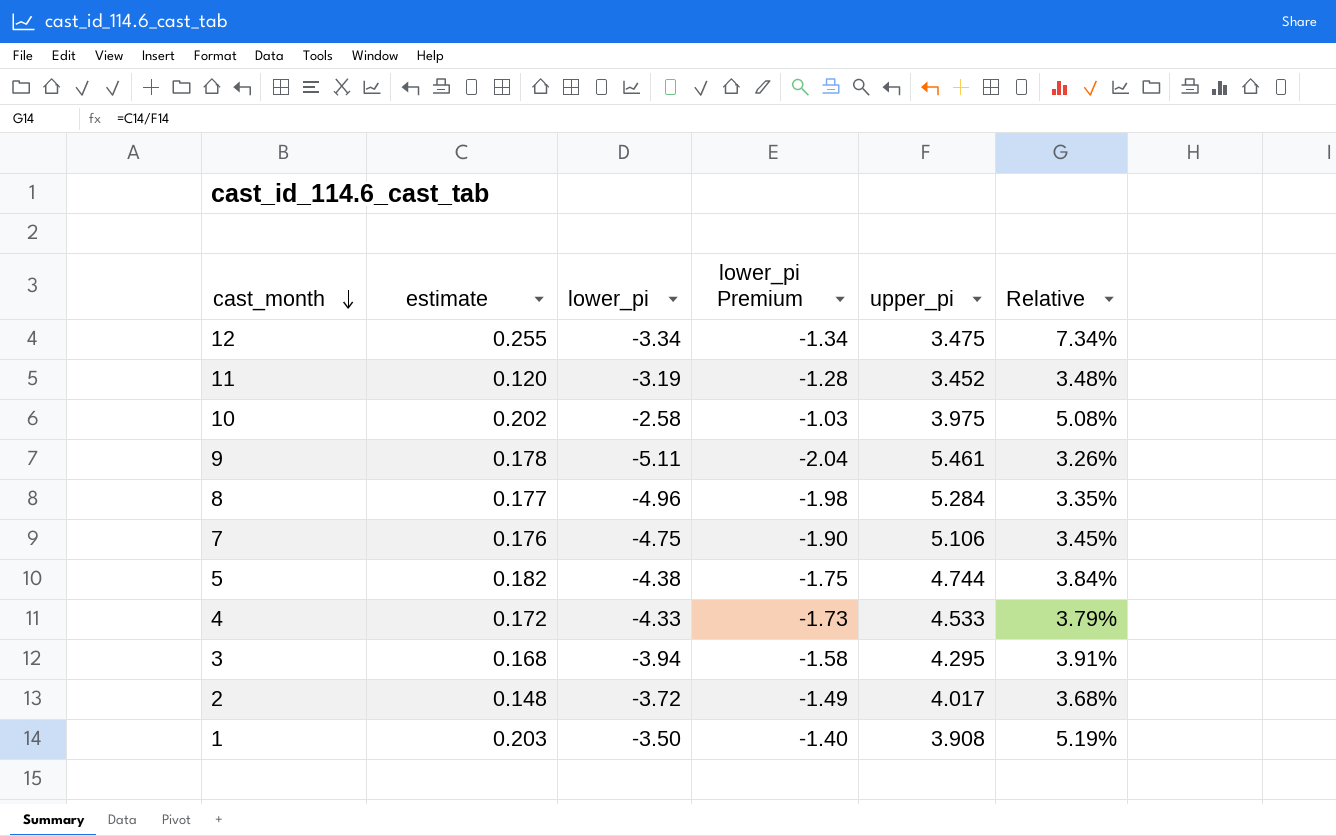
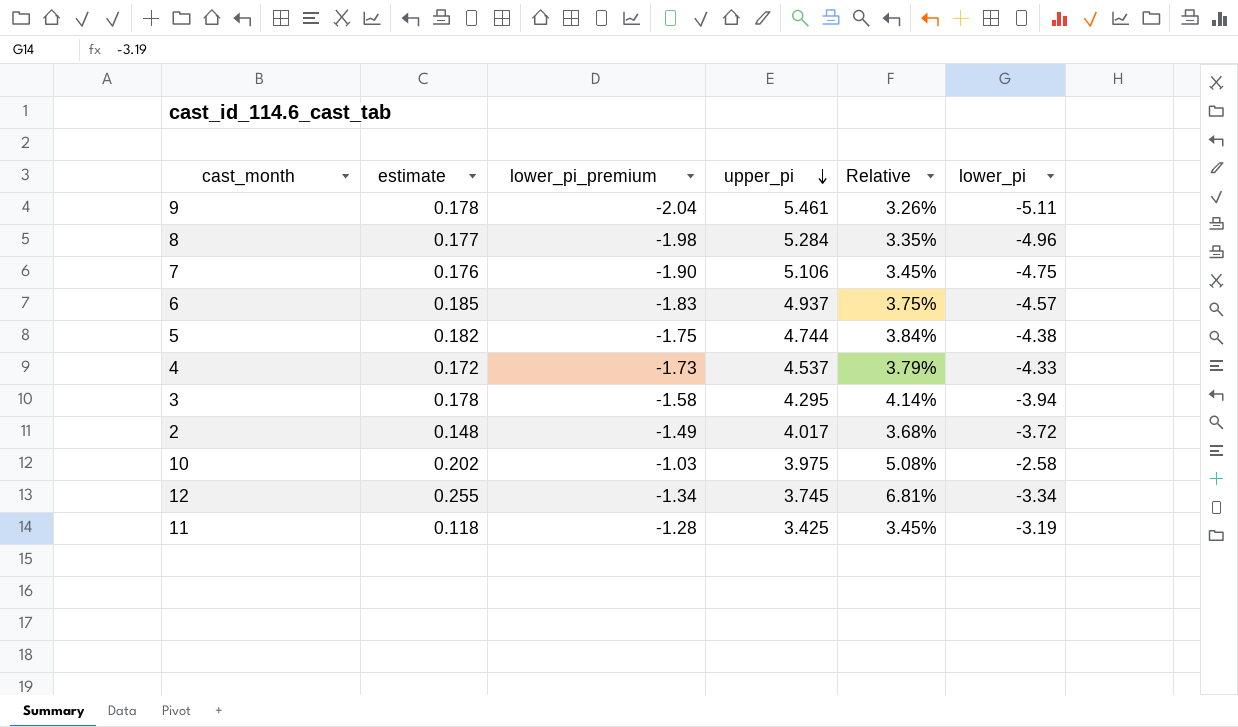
row order: cast_month descending -> upper_pi descending
column name: lower_pi Premium -> lower_pi_premium
column lower_pi | position: 3 -> 6
row 1: 0.203 | -3.50 | -1.40 | 3.908 | 5.19% -> none
row 6: none -> 0.185 | -1.83 | 4.937 | 3.75% | -4.57
4 | upper_pi: 4.533 -> 4.537
3 | estimate: 0.168 -> 0.178
3 | Relative: 3.91% -> 4.14%
12 | upper_pi: 3.475 -> 3.745
12 | Relative: 7.34% -> 6.81%
11 | estimate: 0.120 -> 0.118
11 | upper_pi: 3.452 -> 3.425
11 | Relative: 3.48% -> 3.45%

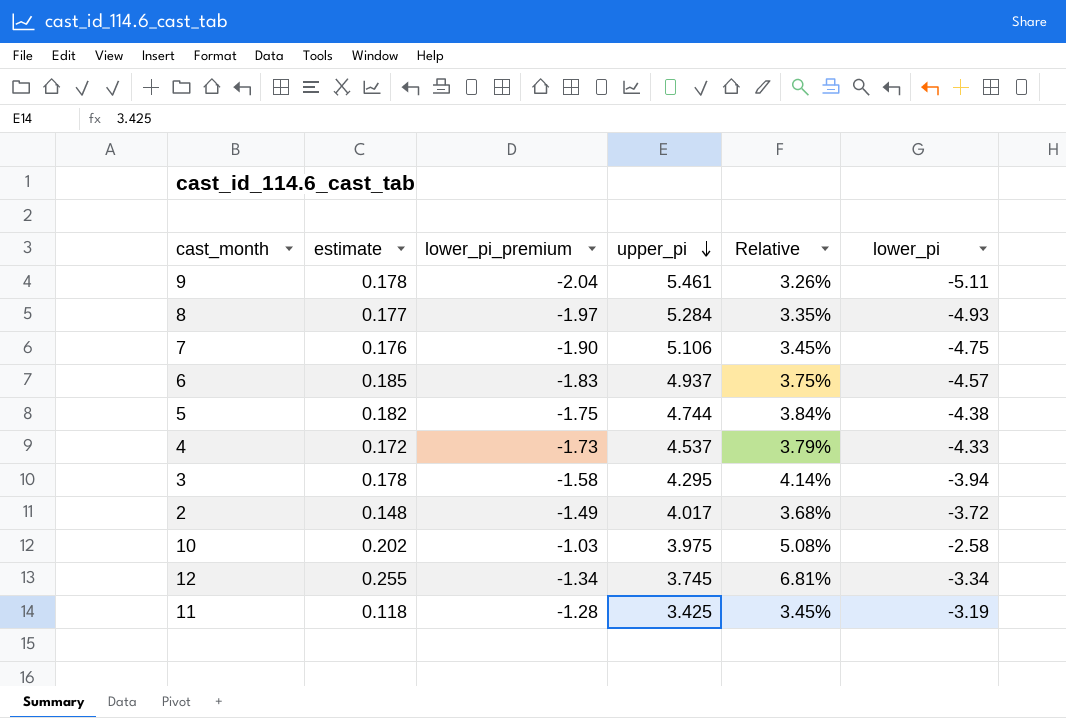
8 | lower_pi_premium: -1.98 -> -1.97
8 | lower_pi: -4.96 -> -4.93

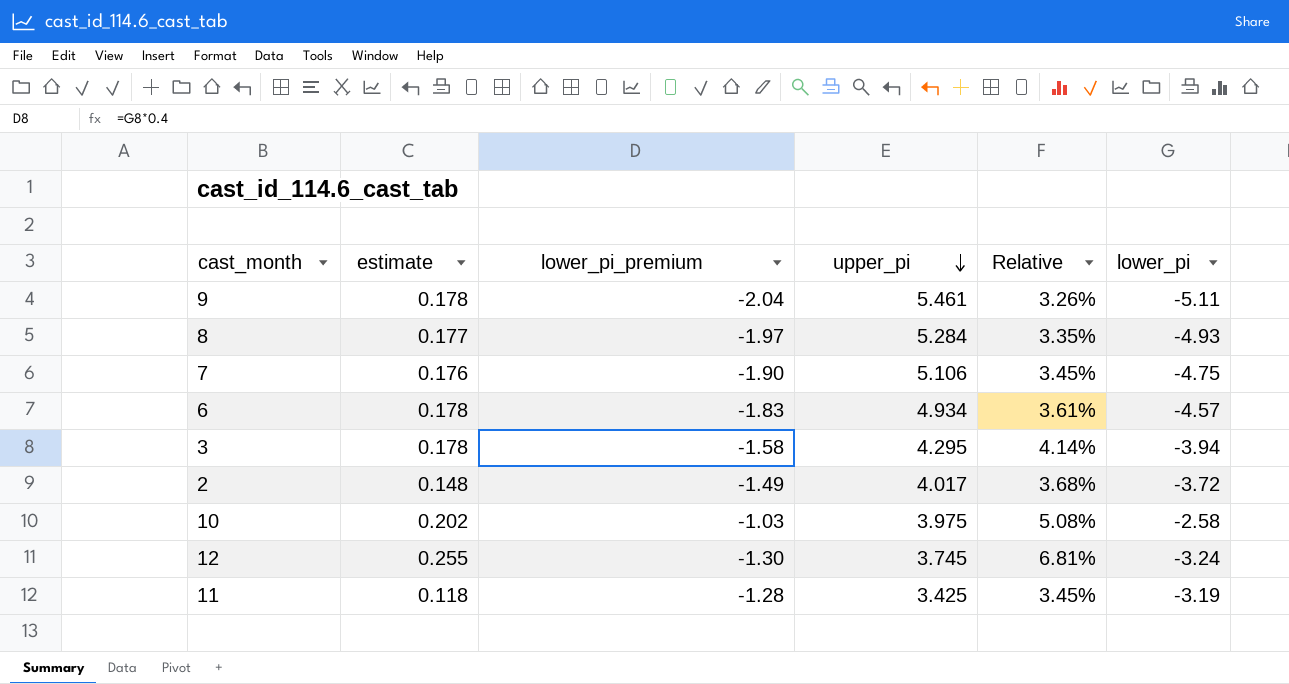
row 5: 0.182 | -1.75 | 4.744 | 3.84% | -4.38 -> none
row 4: 0.172 | -1.73 | 4.537 | 3.79% | -4.33 -> none
6 | estimate: 0.185 -> 0.178
6 | upper_pi: 4.937 -> 4.934
6 | Relative: 3.75% -> 3.61%
12 | lower_pi_premium: -1.34 -> -1.30
12 | lower_pi: -3.34 -> -3.24

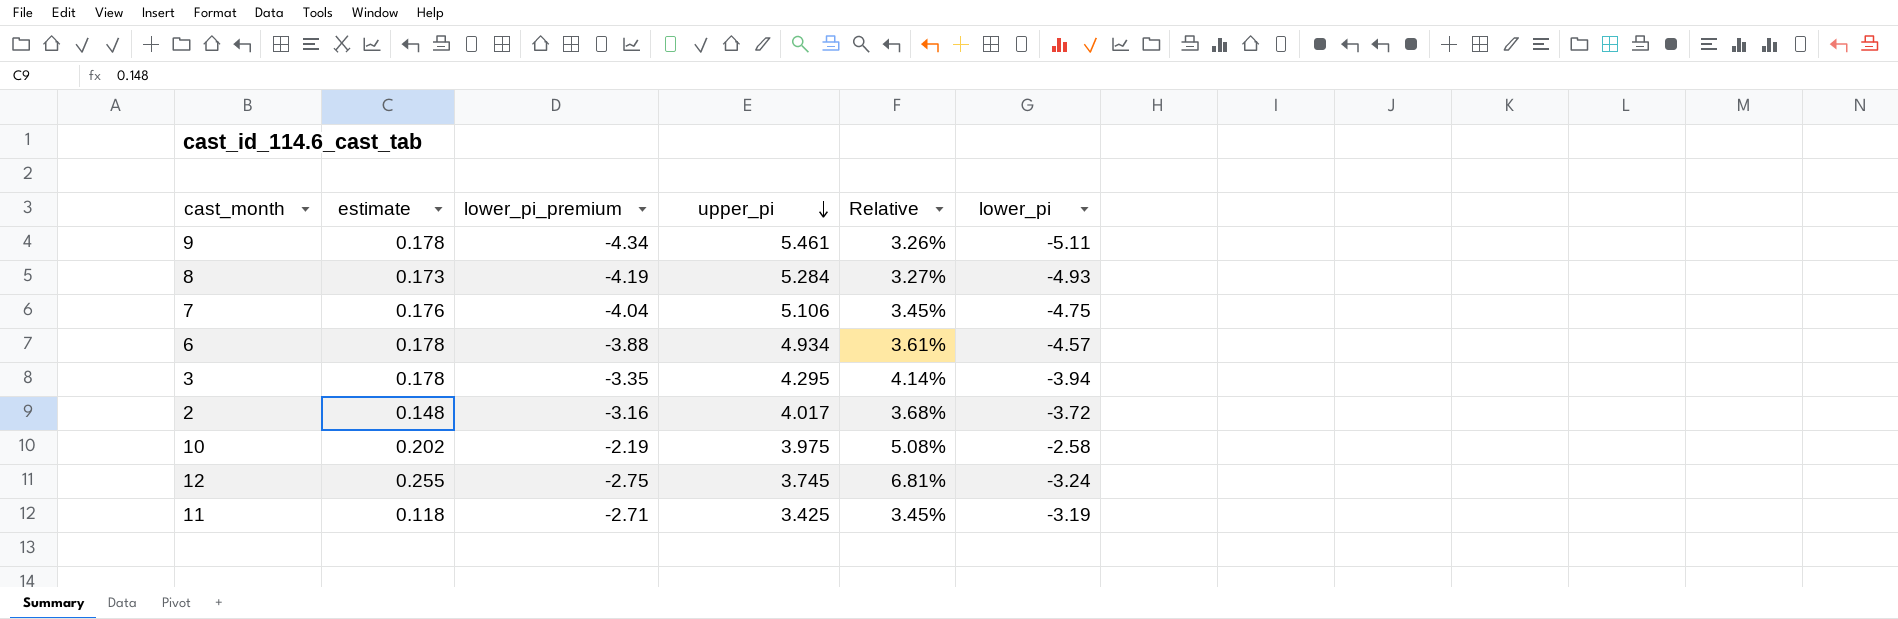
column lower_pi_premium | formula: [lower_pi] * 0.4 -> [lower_pi] * 0.85
8 | estimate: 0.177 -> 0.173
8 | Relative: 3.35% -> 3.27%

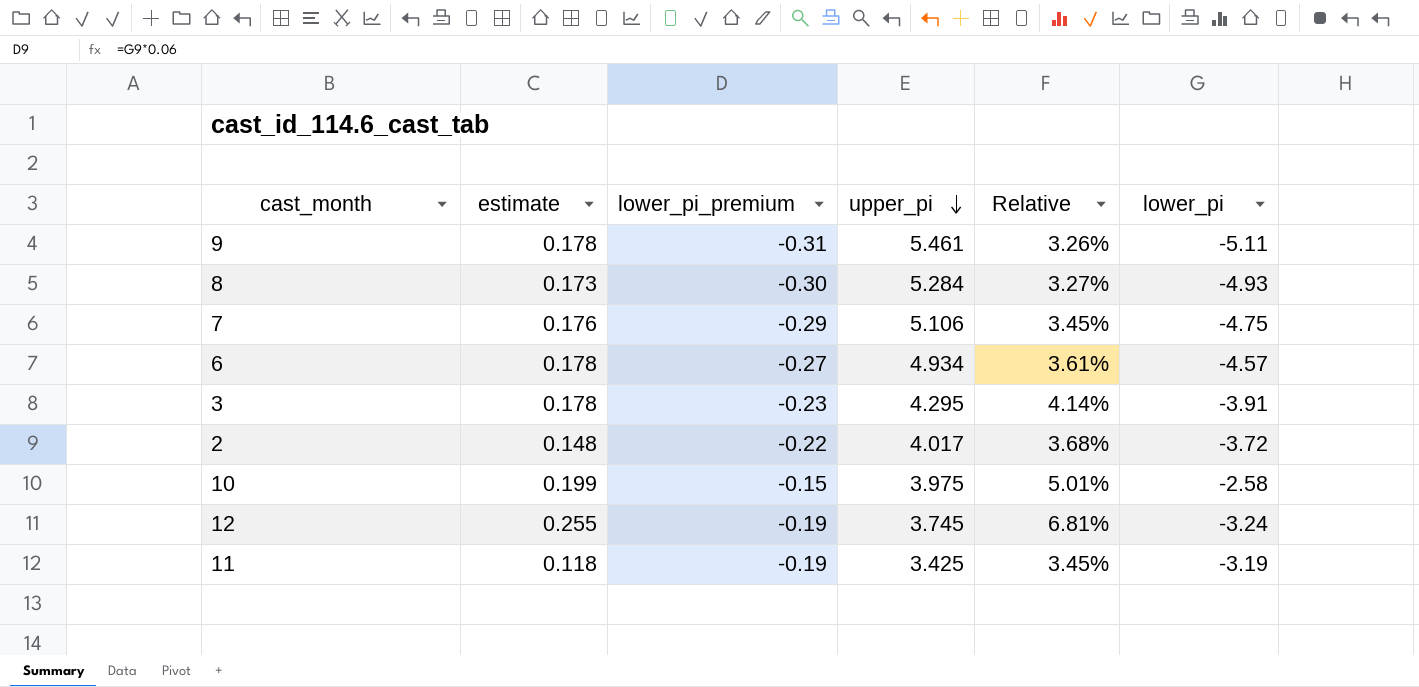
column lower_pi_premium | formula: [lower_pi] * 0.85 -> [lower_pi] * 0.06
3 | lower_pi: -3.94 -> -3.91
10 | estimate: 0.202 -> 0.199
10 | Relative: 5.08% -> 5.01%

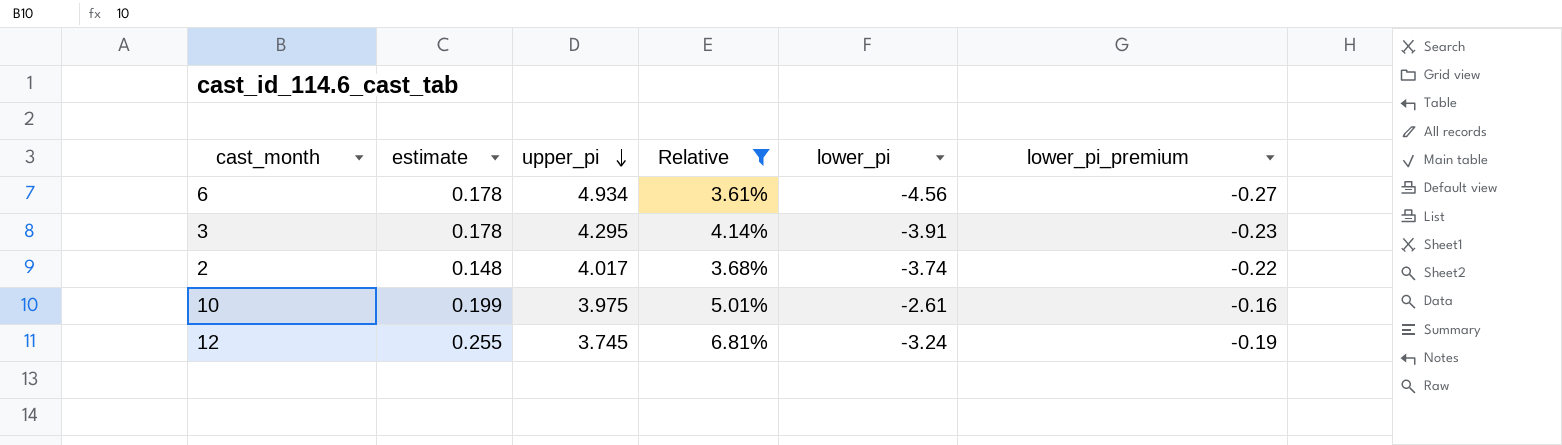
filter: none -> Relative >= 3.61%
column lower_pi_premium | position: 3 -> 6
6 | lower_pi: -4.57 -> -4.56
2 | lower_pi: -3.72 -> -3.74
10 | lower_pi: -2.58 -> -2.61
10 | lower_pi_premium: -0.15 -> -0.16

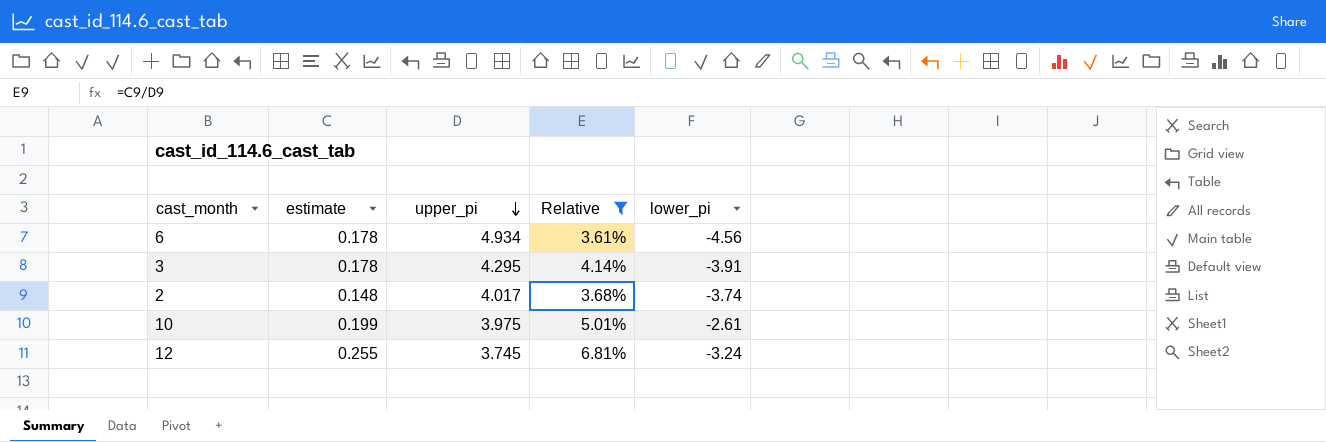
column lower_pi_premium | formula: [lower_pi] * 0.06 -> none

